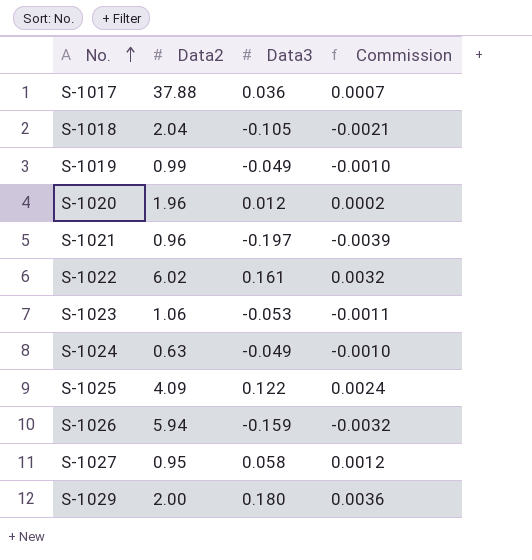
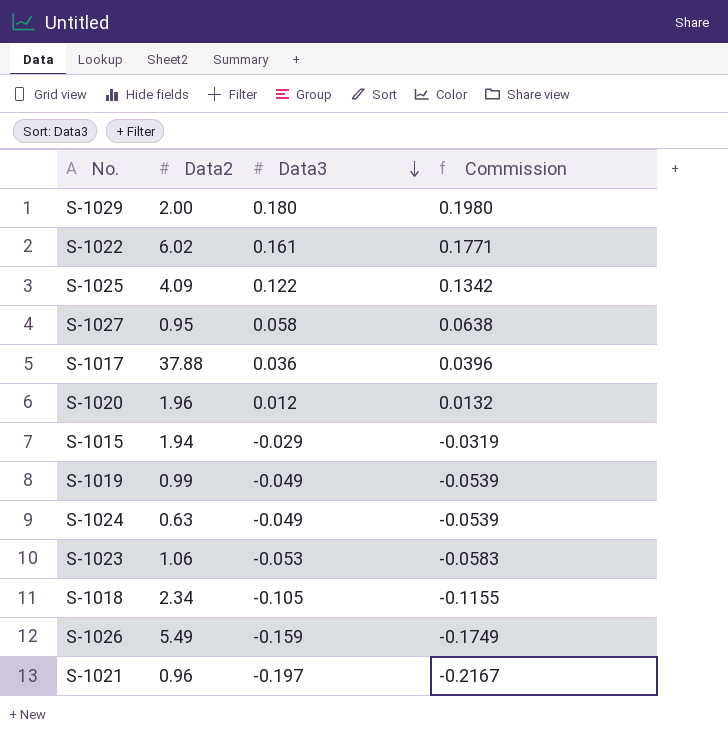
row order: No. ascending -> Data3 descending
column Commission | formula: [Data3] * 0.02 -> [Data3] * 1.1
row S-1015: none -> 1.94 | -0.029 | -0.0319
S-1018 | Data2: 2.04 -> 2.34
S-1026 | Data2: 5.94 -> 5.49

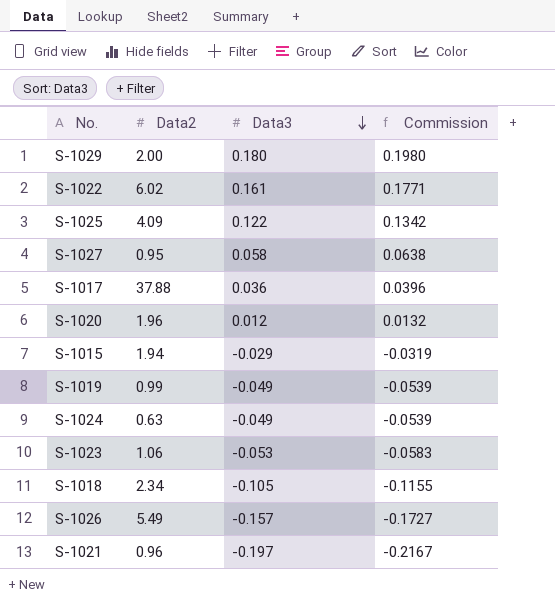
S-1026 | Data3: -0.159 -> -0.157
S-1026 | Commission: -0.1749 -> -0.1727

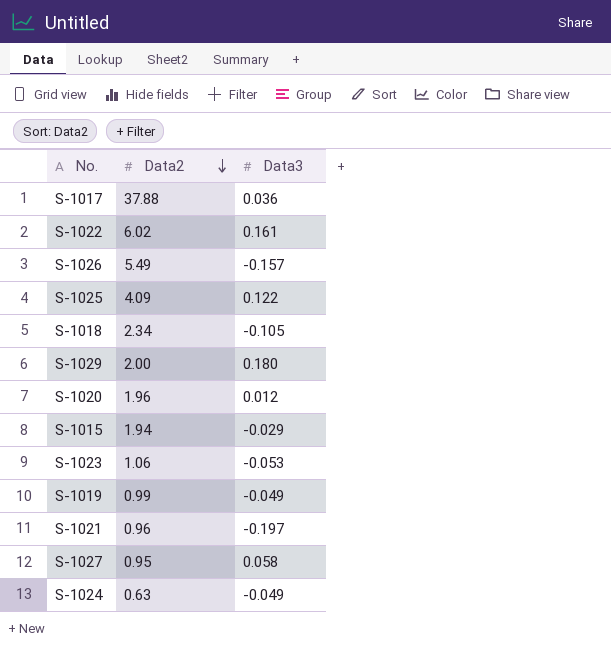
row order: Data3 descending -> Data2 descending
column Commission | formula: [Data3] * 1.1 -> none

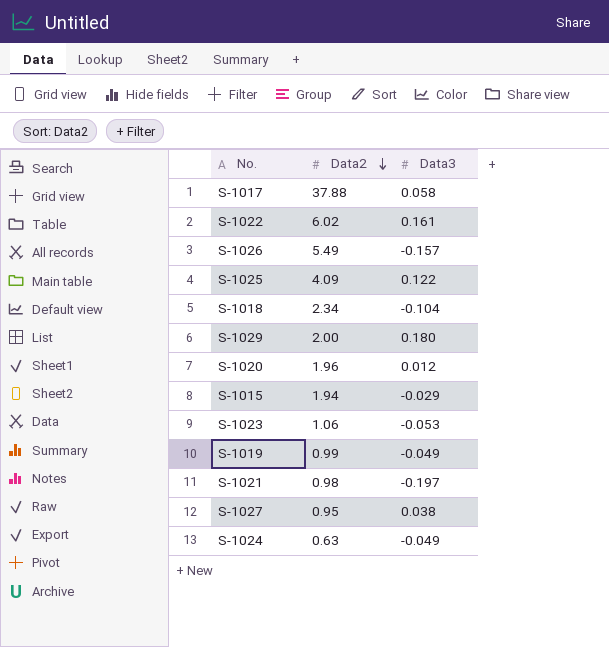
S-1017 | Data3: 0.036 -> 0.058
S-1018 | Data3: -0.105 -> -0.104
S-1021 | Data2: 0.96 -> 0.98
S-1027 | Data3: 0.058 -> 0.038

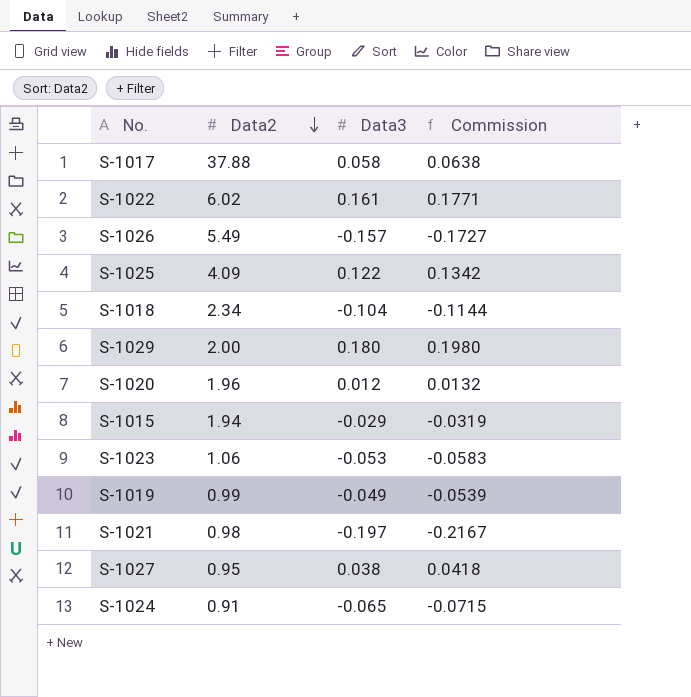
column Commission | formula: none -> [Data3] * 1.1
S-1024 | Data2: 0.63 -> 0.91
S-1024 | Data3: -0.049 -> -0.065

